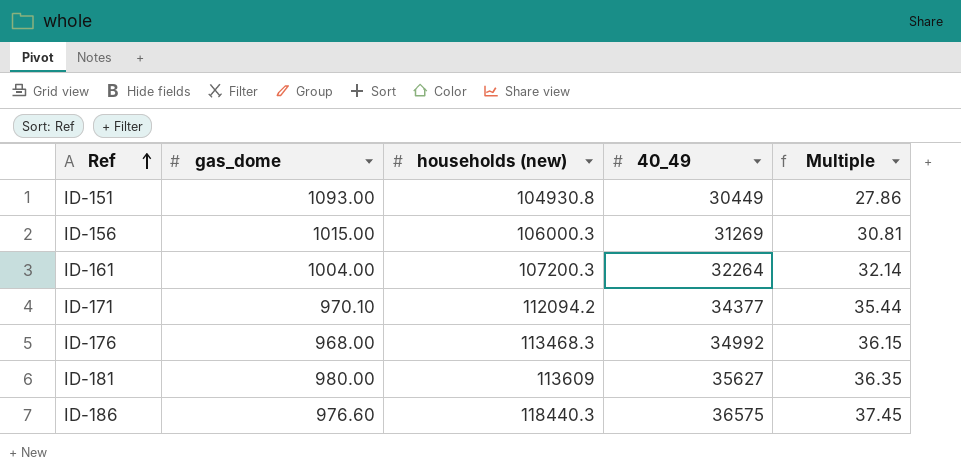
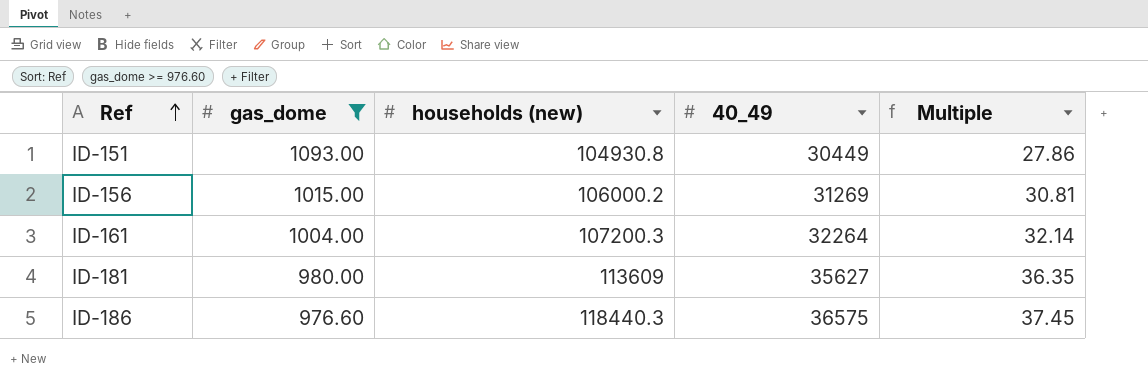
filter: none -> gas_dome >= 976.60
ID-156 | households (new): 106000.3 -> 106000.2

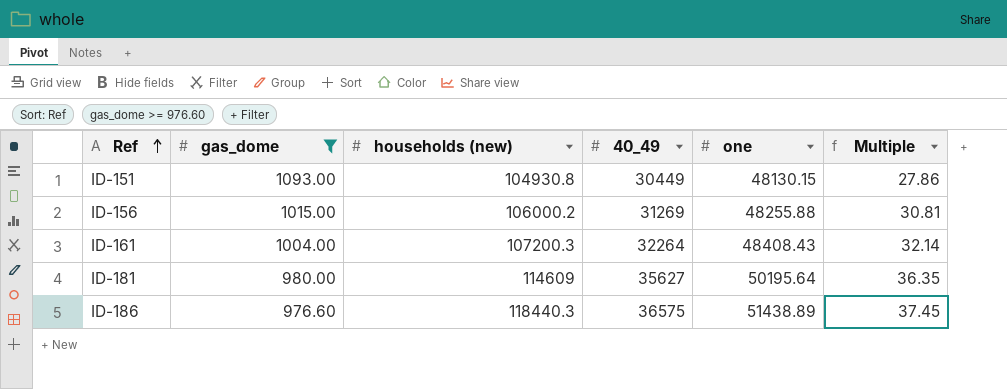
column one | position: none -> 5
ID-181 | households (new): 113609 -> 114609

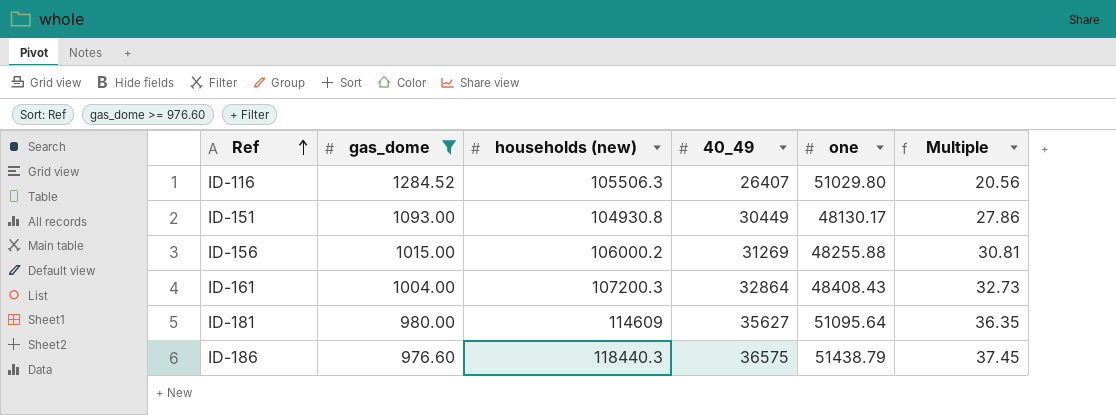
row ID-116: none -> 1284.52 | 105506.3 | 26407 | 51029.80 | 20.56
ID-151 | one: 48130.15 -> 48130.17
ID-161 | 40_49: 32264 -> 32864
ID-161 | Multiple: 32.14 -> 32.73
ID-181 | one: 50195.64 -> 51095.64
ID-186 | one: 51438.89 -> 51438.79

